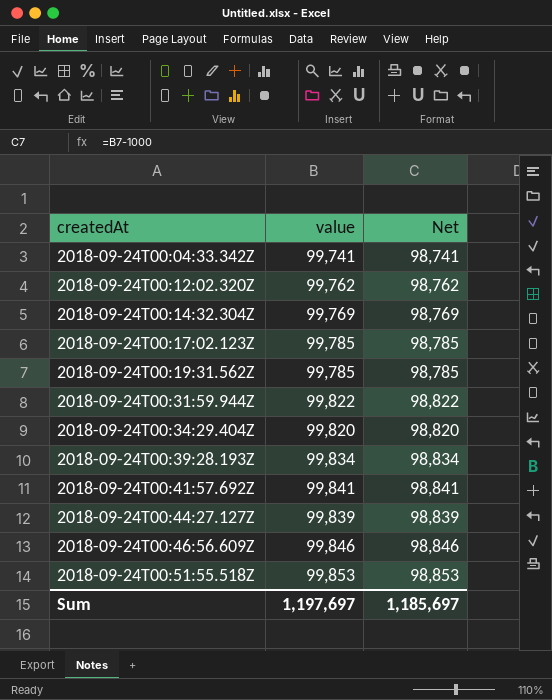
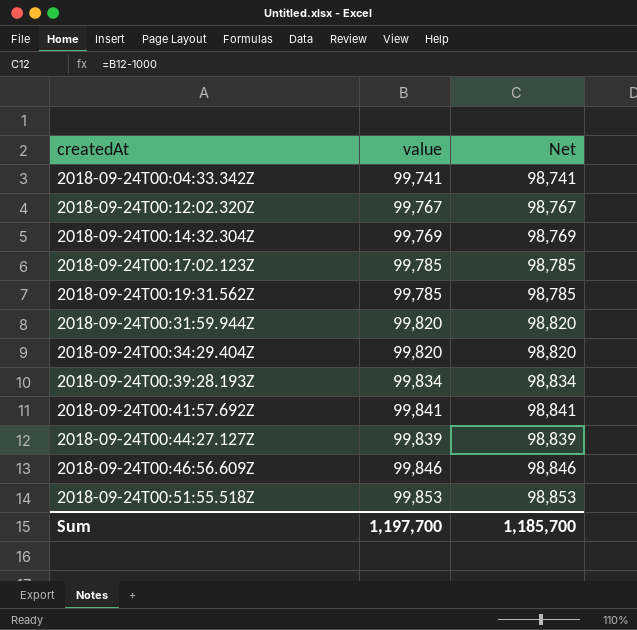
2018-09-24T00:12:02.320Z | value: 99,762 -> 99,767
2018-09-24T00:12:02.320Z | Net: 98,762 -> 98,767
2018-09-24T00:31:59.944Z | value: 99,822 -> 99,820
2018-09-24T00:31:59.944Z | Net: 98,822 -> 98,820
Sum | value: 1,197,697 -> 1,197,700
Sum | Net: 1,185,697 -> 1,185,700

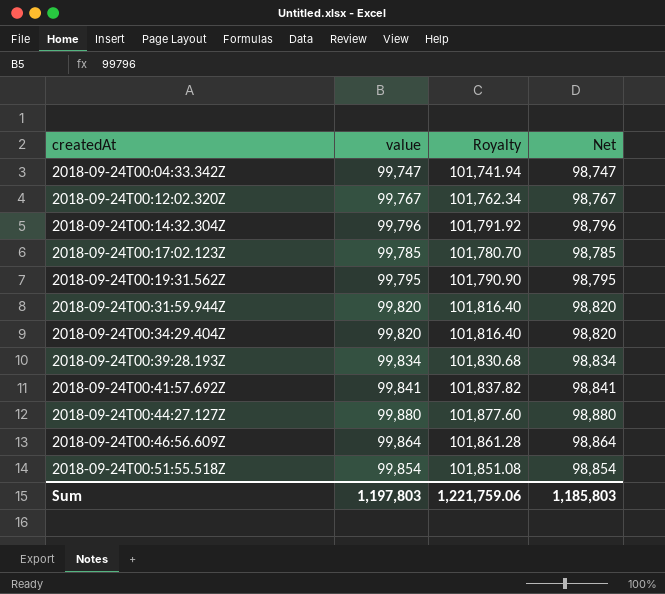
column Royalty | formula: none -> [value] * 1.02
2018-09-24T00:04:33.342Z | value: 99,741 -> 99,747
2018-09-24T00:04:33.342Z | Net: 98,741 -> 98,747
2018-09-24T00:14:32.304Z | value: 99,769 -> 99,796
2018-09-24T00:14:32.304Z | Net: 98,769 -> 98,796
2018-09-24T00:19:31.562Z | value: 99,785 -> 99,795
2018-09-24T00:19:31.562Z | Net: 98,785 -> 98,795
2018-09-24T00:44:27.127Z | value: 99,839 -> 99,880
2018-09-24T00:44:27.127Z | Net: 98,839 -> 98,880
2018-09-24T00:46:56.609Z | value: 99,846 -> 99,864
2018-09-24T00:46:56.609Z | Net: 98,846 -> 98,864
2018-09-24T00:51:55.518Z | value: 99,853 -> 99,854
2018-09-24T00:51:55.518Z | Net: 98,853 -> 98,854
Sum | value: 1,197,700 -> 1,197,803
Sum | Net: 1,185,700 -> 1,185,803

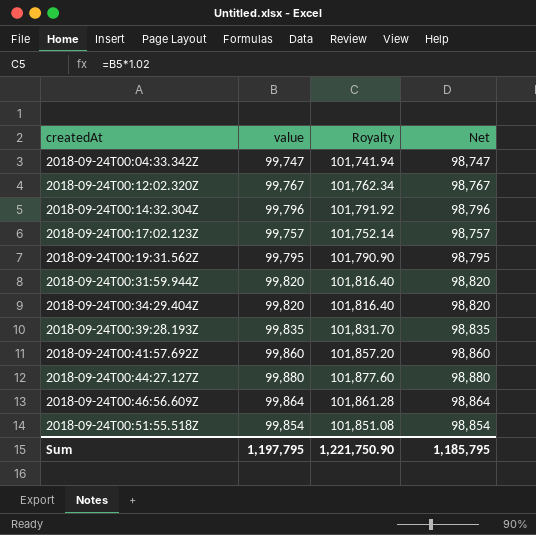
2018-09-24T00:17:02.123Z | value: 99,785 -> 99,757
2018-09-24T00:17:02.123Z | Royalty: 101,780.70 -> 101,752.14
2018-09-24T00:17:02.123Z | Net: 98,785 -> 98,757
2018-09-24T00:39:28.193Z | value: 99,834 -> 99,835
2018-09-24T00:39:28.193Z | Royalty: 101,830.68 -> 101,831.70
2018-09-24T00:39:28.193Z | Net: 98,834 -> 98,835
2018-09-24T00:41:57.692Z | value: 99,841 -> 99,860
2018-09-24T00:41:57.692Z | Royalty: 101,837.82 -> 101,857.20
2018-09-24T00:41:57.692Z | Net: 98,841 -> 98,860
Sum | value: 1,197,803 -> 1,197,795
Sum | Royalty: 1,221,759.06 -> 1,221,750.90
Sum | Net: 1,185,803 -> 1,185,795

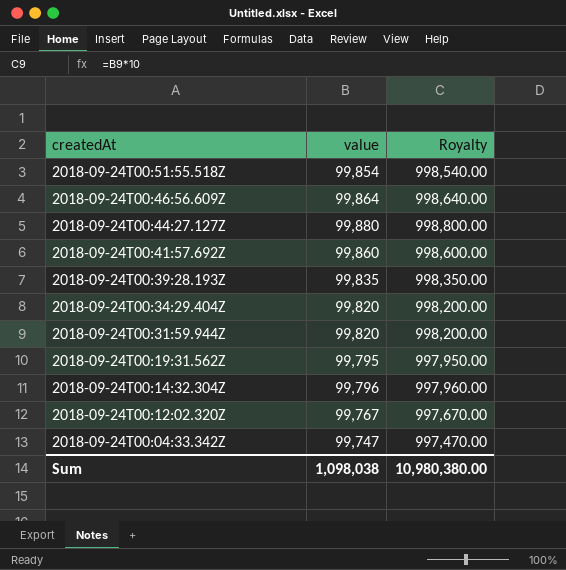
row order: createdAt ascending -> createdAt descending
column Net | formula: [value] - 1000 -> none
column Royalty | formula: [value] * 1.02 -> [value] * 10
row 2018-09-24T00:17:02.123Z: 99,757 | 101,752.14 | 98,757 -> none
Sum | value: 1,197,795 -> 1,098,038
Sum | Royalty: 1,221,750.90 -> 10,980,380.00

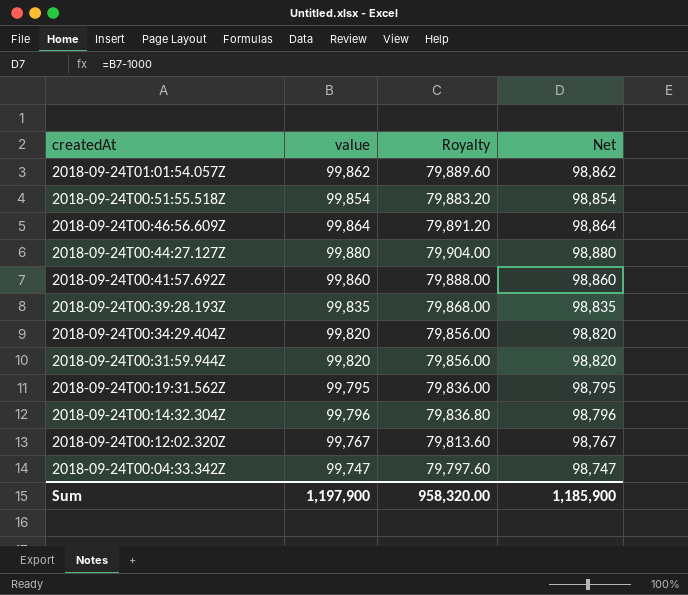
column Royalty | formula: [value] * 10 -> [value] * 0.8
column Net | formula: none -> [value] - 1000
row 2018-09-24T01:01:54.057Z: none -> 99,862 | 79,889.60 | 98,862
Sum | value: 1,098,038 -> 1,197,900
Sum | Royalty: 10,980,380.00 -> 958,320.00

